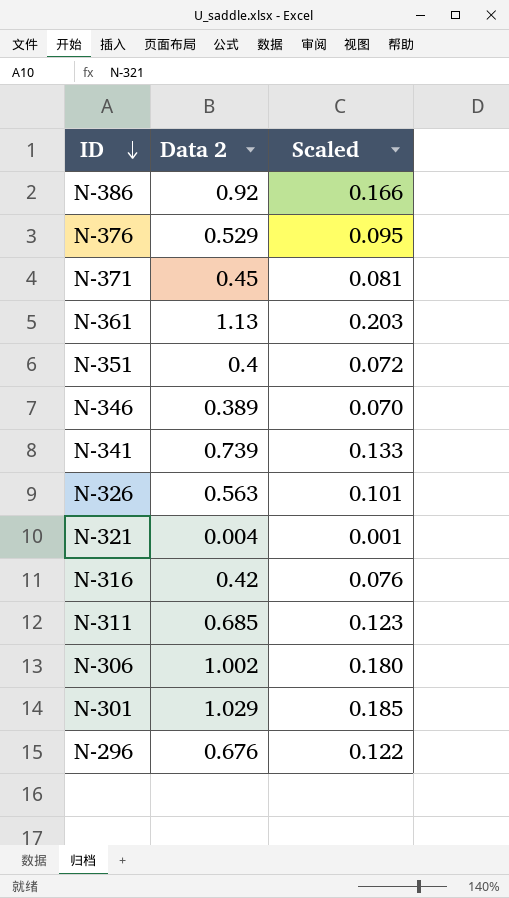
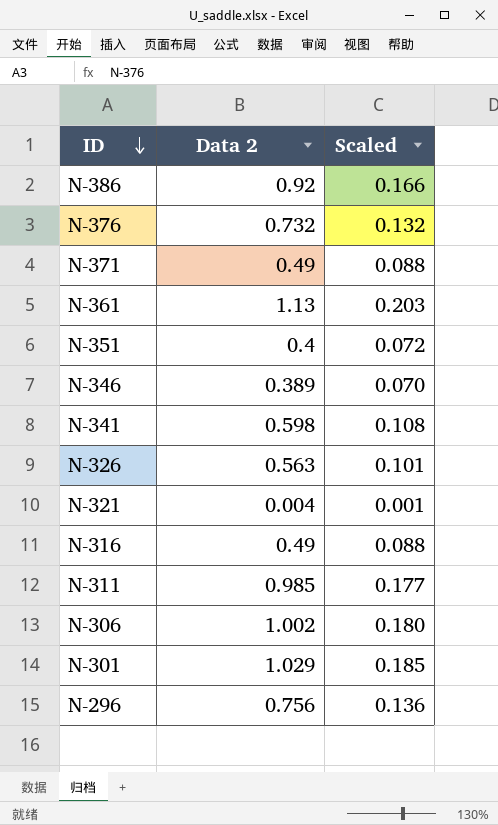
N-376 | Data 2: 0.529 -> 0.732
N-376 | Scaled: 0.095 -> 0.132
N-371 | Data 2: 0.45 -> 0.49
N-371 | Scaled: 0.081 -> 0.088
N-341 | Data 2: 0.739 -> 0.598
N-341 | Scaled: 0.133 -> 0.108
N-316 | Data 2: 0.42 -> 0.49
N-316 | Scaled: 0.076 -> 0.088
N-311 | Data 2: 0.685 -> 0.985
N-311 | Scaled: 0.123 -> 0.177
N-296 | Data 2: 0.676 -> 0.756
N-296 | Scaled: 0.122 -> 0.136

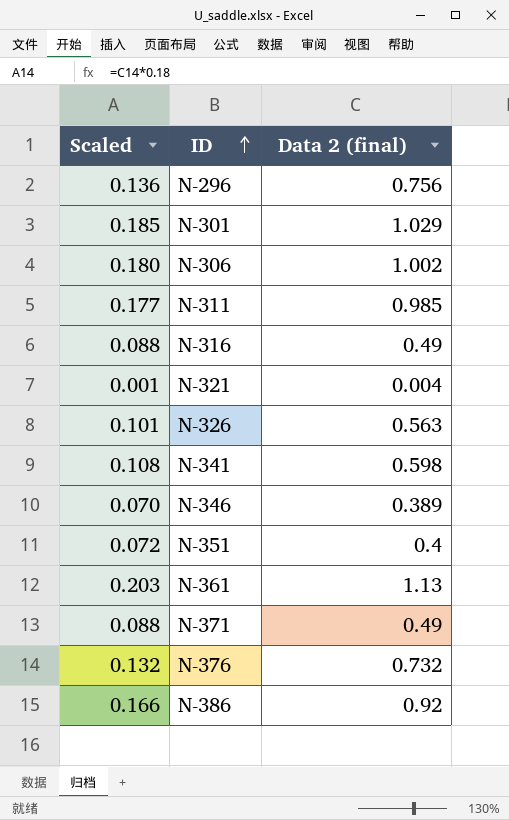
row order: ID descending -> ID ascending
column Scaled | position: 3 -> 1
column name: Data 2 -> Data 2 (final)

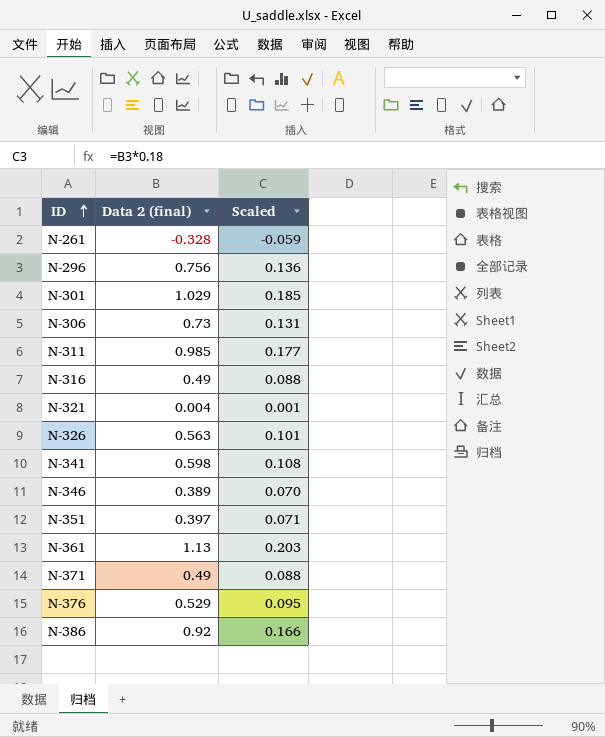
column Scaled | position: 1 -> 3
row N-261: none -> -0.328 | -0.059
N-306 | Data 2 (final): 1.002 -> 0.73
N-306 | Scaled: 0.180 -> 0.131
N-351 | Data 2 (final): 0.4 -> 0.397
N-351 | Scaled: 0.072 -> 0.071
N-376 | Data 2 (final): 0.732 -> 0.529
N-376 | Scaled: 0.132 -> 0.095

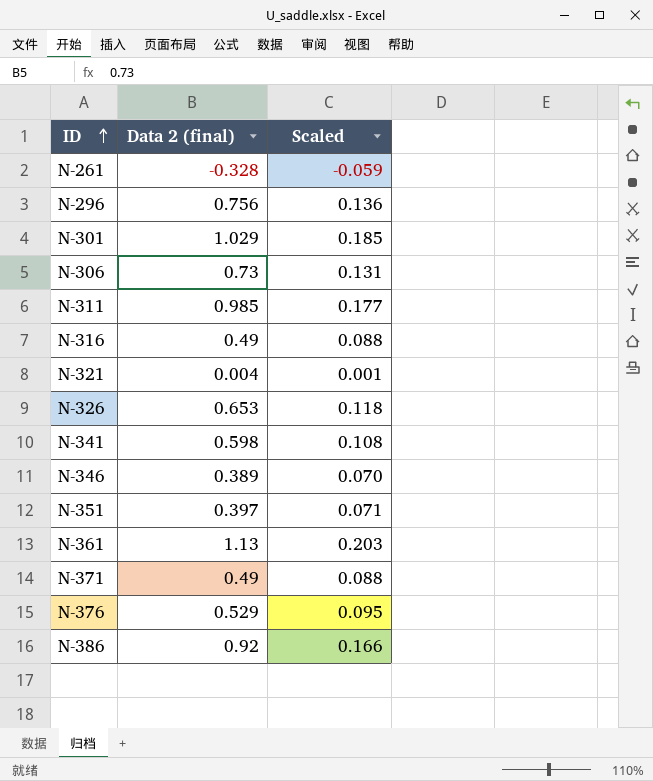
N-326 | Data 2 (final): 0.563 -> 0.653
N-326 | Scaled: 0.101 -> 0.118

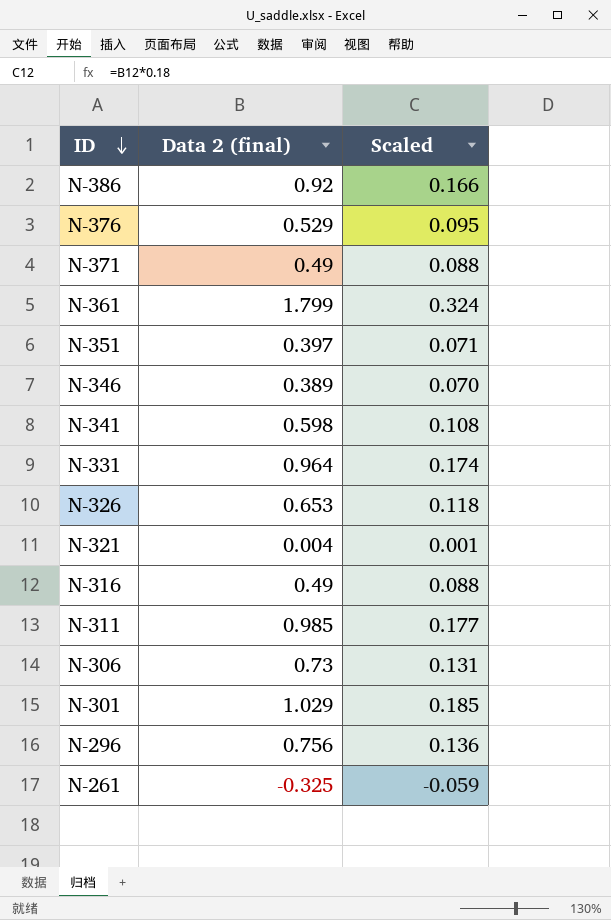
row order: ID ascending -> ID descending
N-361 | Data 2 (final): 1.13 -> 1.799
N-361 | Scaled: 0.203 -> 0.324
row N-331: none -> 0.964 | 0.174
N-261 | Data 2 (final): -0.328 -> -0.325

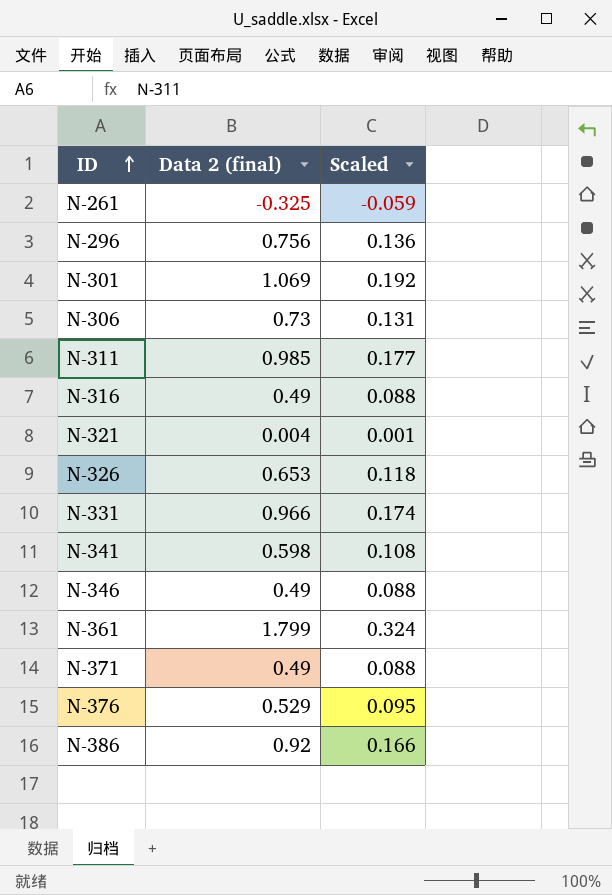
row order: ID descending -> ID ascending
row N-351: 0.397 | 0.071 -> none
N-301 | Data 2 (final): 1.029 -> 1.069
N-301 | Scaled: 0.185 -> 0.192
N-331 | Data 2 (final): 0.964 -> 0.966
N-346 | Data 2 (final): 0.389 -> 0.49
N-346 | Scaled: 0.070 -> 0.088

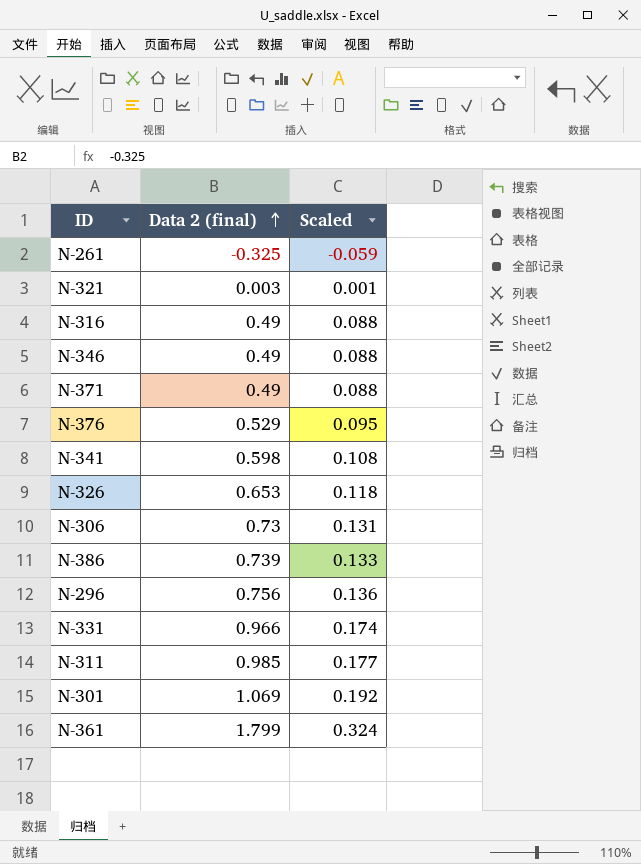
row order: ID ascending -> Data 2 (final) ascending
N-321 | Data 2 (final): 0.004 -> 0.003
N-386 | Data 2 (final): 0.92 -> 0.739
N-386 | Scaled: 0.166 -> 0.133

